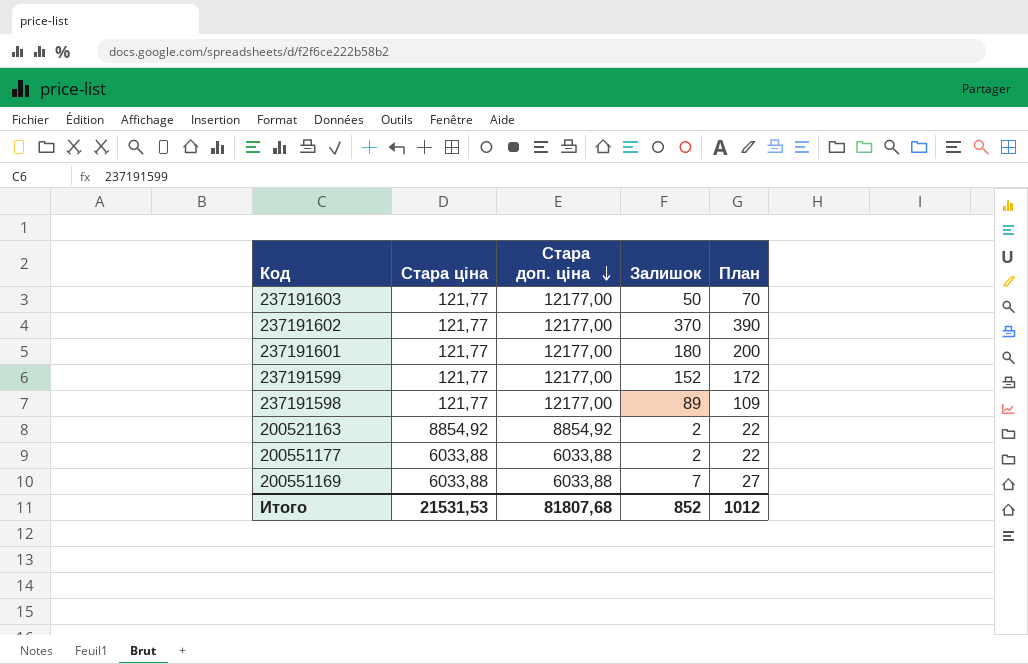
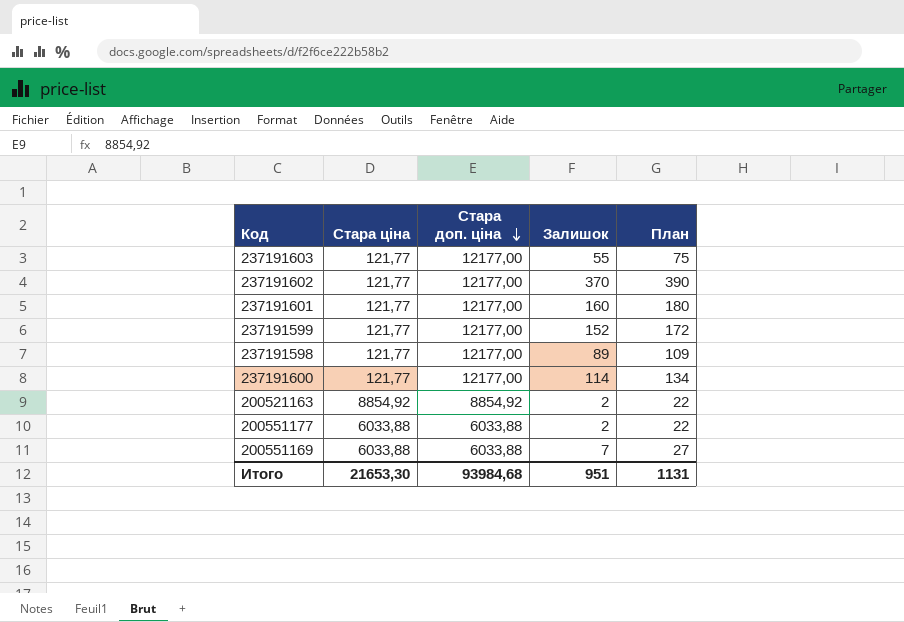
237191603 | Залишок: 50 -> 55
237191603 | План: 70 -> 75
237191601 | Залишок: 180 -> 160
237191601 | План: 200 -> 180
row 237191600: none -> 121,77 | 12177,00 | 114 | 134
Итого | Стара ціна: 21531,53 -> 21653,30
Итого | Стара доп. ціна: 81807,68 -> 93984,68
Итого | Залишок: 852 -> 951
Итого | План: 1012 -> 1131

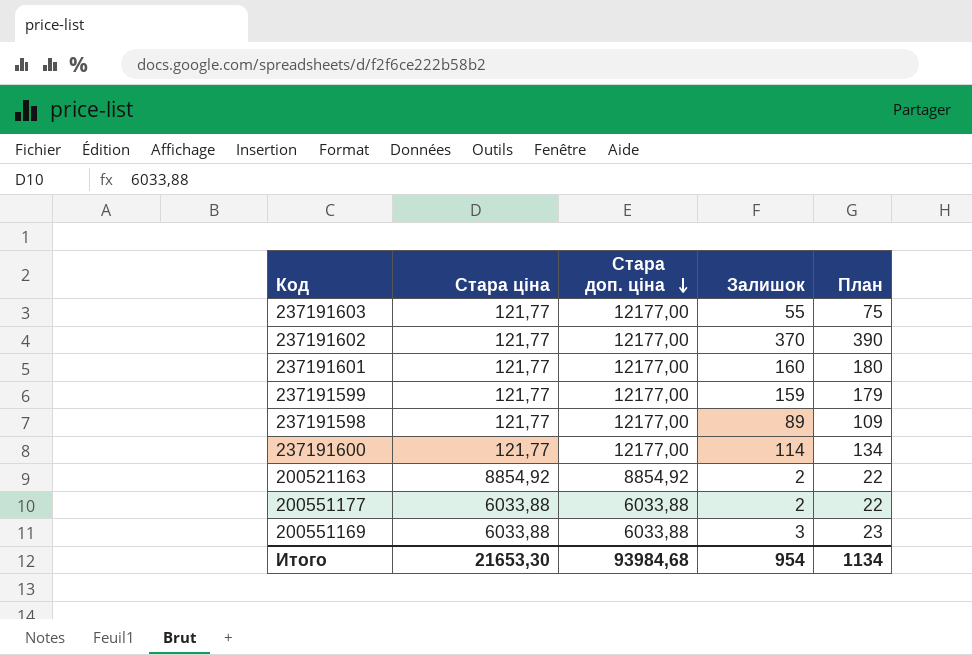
237191599 | Залишок: 152 -> 159
237191599 | План: 172 -> 179
200551169 | Залишок: 7 -> 3
200551169 | План: 27 -> 23
Итого | Залишок: 951 -> 954
Итого | План: 1131 -> 1134

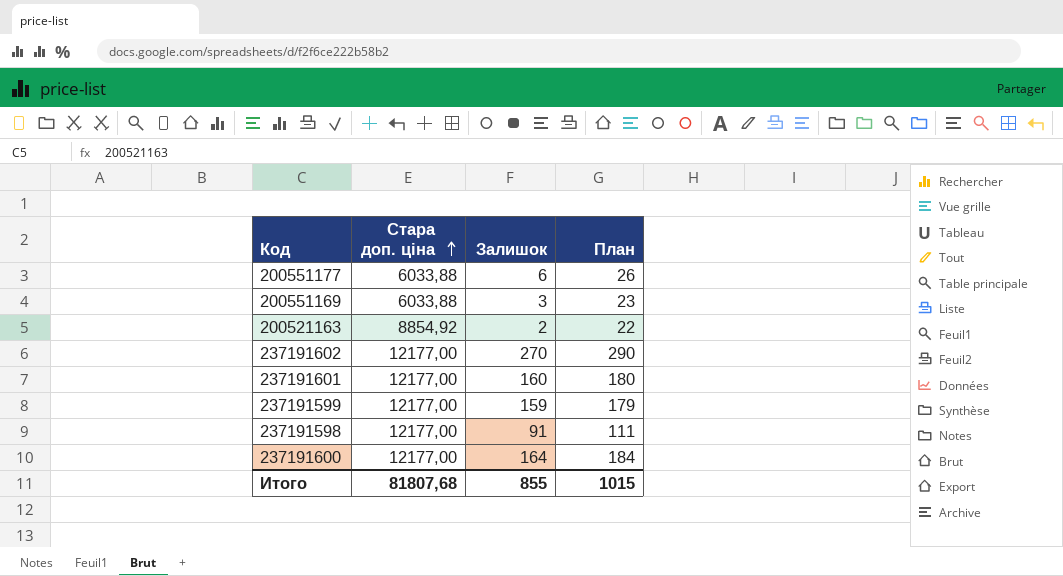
row order: Стара доп. ціна descending -> Стара доп. ціна ascending
column Стара ціна | position: 2 -> none
row 237191603: 121,77 | 12177,00 | 55 | 75 -> none
200551177 | Залишок: 2 -> 6
200551177 | План: 22 -> 26
237191602 | Залишок: 370 -> 270
237191602 | План: 390 -> 290
237191598 | Залишок: 89 -> 91
237191598 | План: 109 -> 111
237191600 | Залишок: 114 -> 164
237191600 | План: 134 -> 184
Итого | Стара доп. ціна: 93984,68 -> 81807,68
Итого | Залишок: 954 -> 855
Итого | План: 1134 -> 1015

